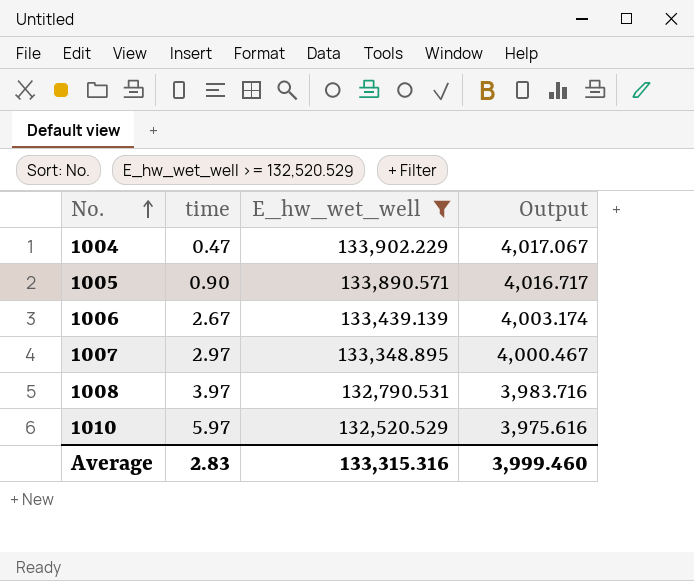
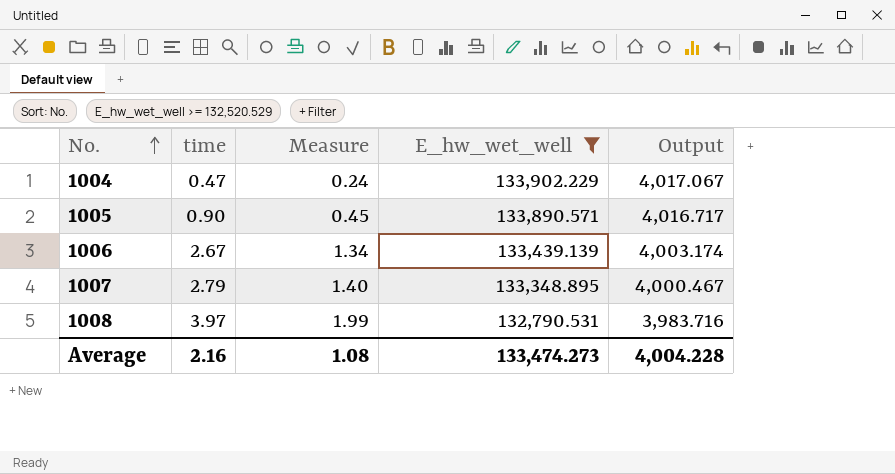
column Measure | formula: none -> [time] * 0.5
row 1010: 5.97 | 132,520.529 | 3,975.616 -> none
1007 | time: 2.97 -> 2.79
Average | time: 2.83 -> 2.16
Average | E_hw_wet_well: 133,315.316 -> 133,474.273
Average | Output: 3,999.460 -> 4,004.228

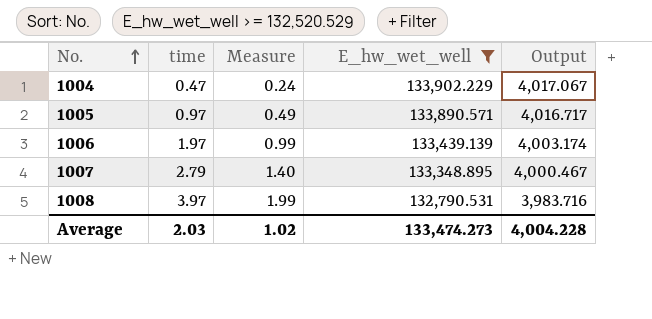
1005 | time: 0.90 -> 0.97
1005 | Measure: 0.45 -> 0.49
1006 | time: 2.67 -> 1.97
1006 | Measure: 1.34 -> 0.99
Average | time: 2.16 -> 2.03
Average | Measure: 1.08 -> 1.02

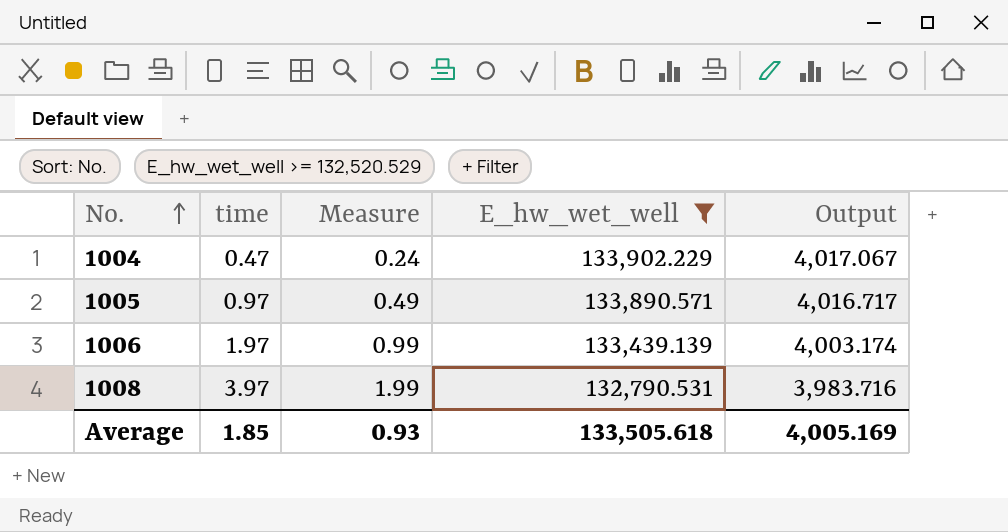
row 1007: 2.79 | 1.40 | 133,348.895 | 4,000.467 -> none
Average | time: 2.03 -> 1.85
Average | Measure: 1.02 -> 0.93
Average | E_hw_wet_well: 133,474.273 -> 133,505.618
Average | Output: 4,004.228 -> 4,005.169

